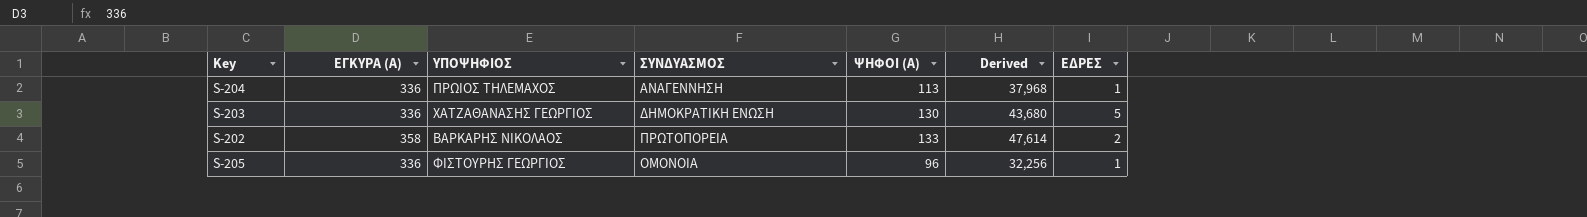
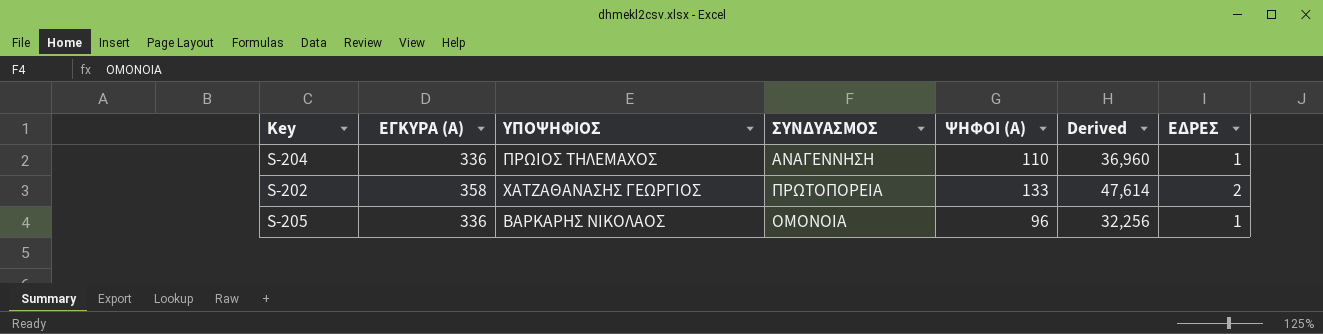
row S-203: 336 | ΧΑΤΖΑΘΑΝΑΣΗΣ ΓΕΩΡΓΙΟΣ | ΔΗΜΟΚΡΑΤΙΚΗ ΕΝΩΣΗ | 130 | 43,680 | 5 -> none
S-204 | ΨΗΦΟΙ (Α): 113 -> 110
S-204 | Derived: 37,968 -> 36,960
S-202 | ΥΠΟΨΗΦΙΟΣ: ΒΑΡΚΑΡΗΣ ΝΙΚΟΛΑΟΣ -> ΧΑΤΖΑΘΑΝΑΣΗΣ ΓΕΩΡΓΙΟΣ
S-205 | ΥΠΟΨΗΦΙΟΣ: ΦΙΣΤΟΥΡΗΣ ΓΕΩΡΓΙΟΣ -> ΒΑΡΚΑΡΗΣ ΝΙΚΟΛΑΟΣ

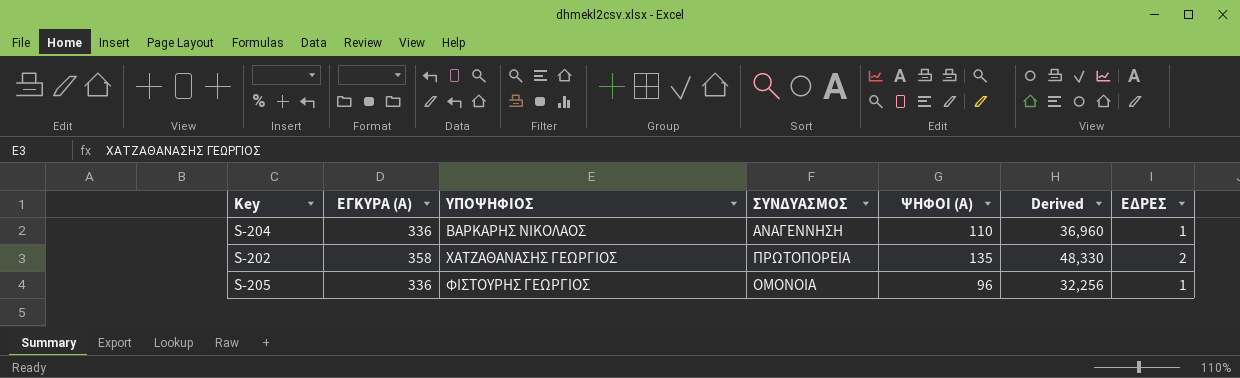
S-204 | ΥΠΟΨΗΦΙΟΣ: ΠΡΩΙΟΣ ΤΗΛΕΜΑΧΟΣ -> ΒΑΡΚΑΡΗΣ ΝΙΚΟΛΑΟΣ
S-202 | ΨΗΦΟΙ (Α): 133 -> 135
S-202 | Derived: 47,614 -> 48,330
S-205 | ΥΠΟΨΗΦΙΟΣ: ΒΑΡΚΑΡΗΣ ΝΙΚΟΛΑΟΣ -> ΦΙΣΤΟΥΡΗΣ ΓΕΩΡΓΙΟΣ

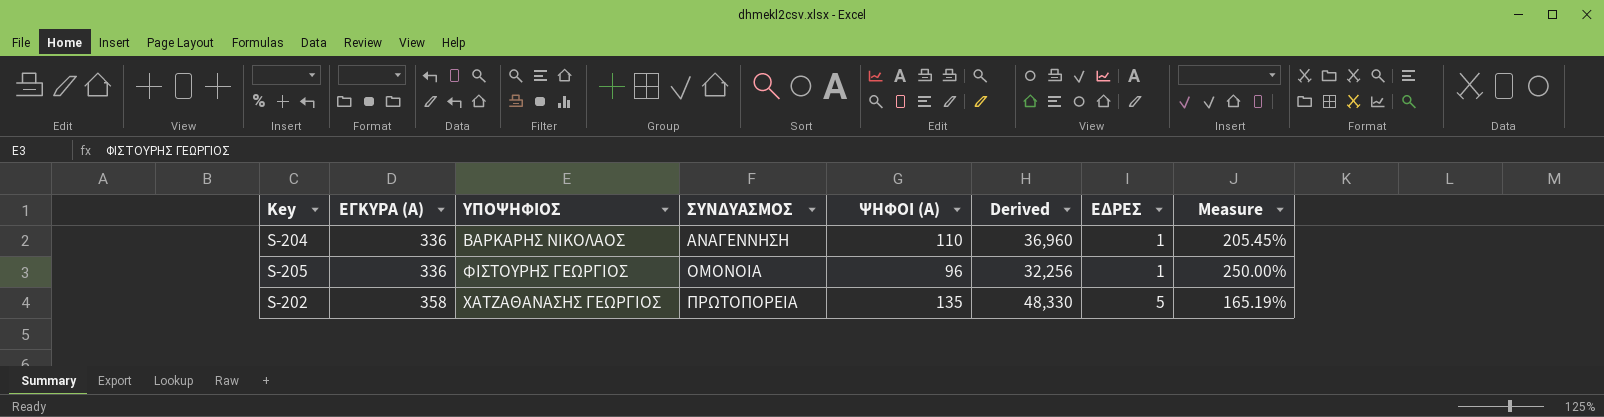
row order: none -> ΕΓΚΥΡΑ (Α) ascending
column Measure | formula: none -> ([ΕΓΚΥΡΑ (Α)] - [ΨΗΦΟΙ (Α)]) / [ΨΗΦΟΙ (Α)]
S-202 | ΕΔΡΕΣ: 2 -> 5

